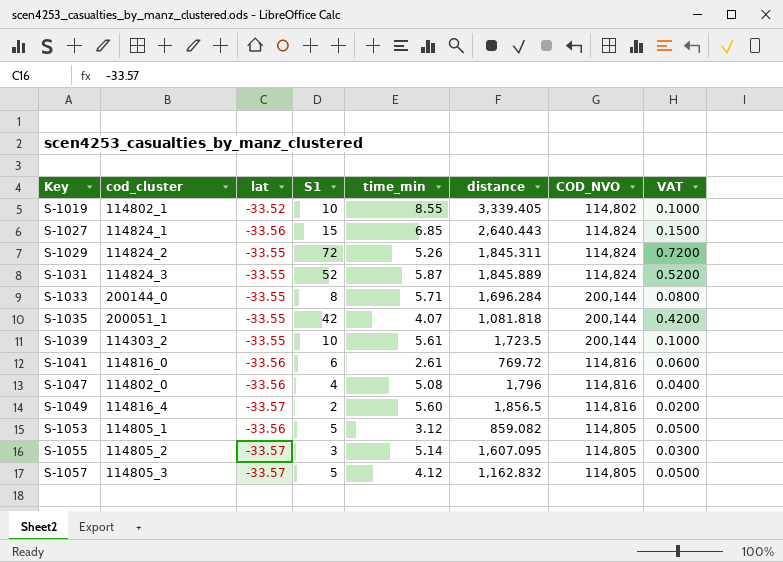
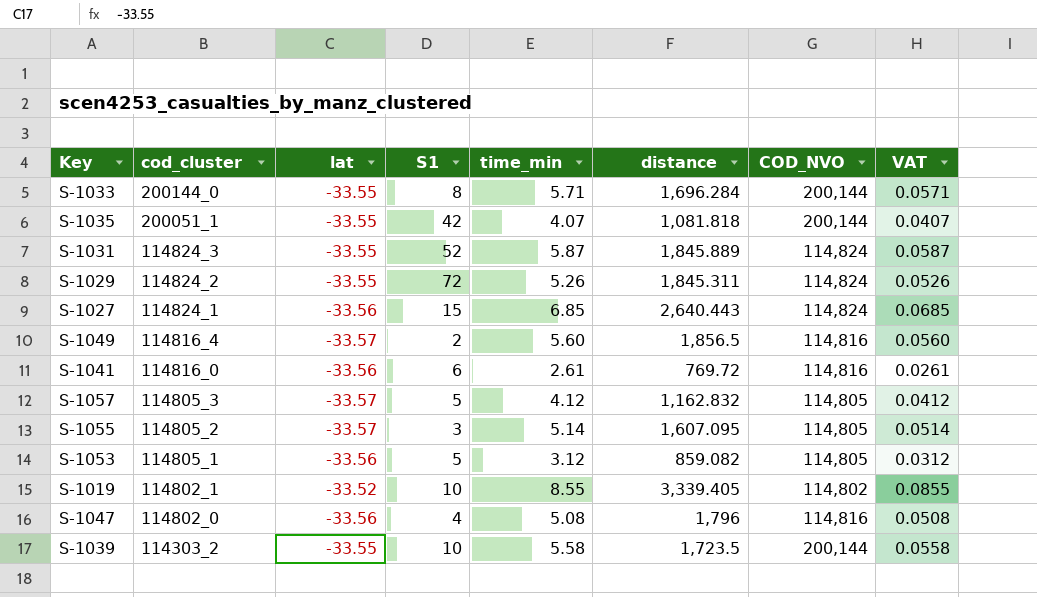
row order: Key ascending -> cod_cluster descending
column VAT | formula: [S1] * 0.01 -> [time_min] * 0.01
S-1039 | time_min: 5.61 -> 5.58

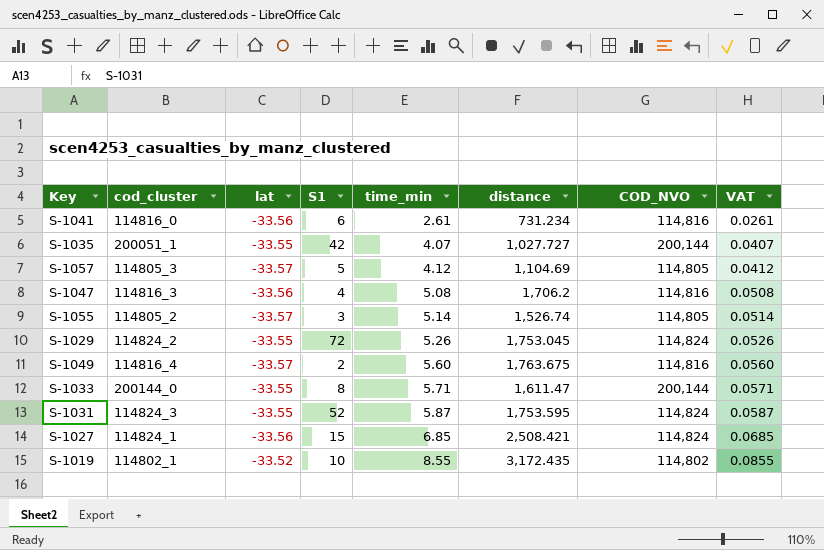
row order: cod_cluster descending -> time_min ascending
row S-1053: 114805_1 | -33.56 | 5 | 3.12 | 859.082 | 114,805 | 0.0312 -> none
row S-1039: 114303_2 | -33.55 | 10 | 5.58 | 1,723.5 | 200,144 | 0.0558 -> none
S-1041 | distance: 769.72 -> 731.234
S-1035 | distance: 1,081.818 -> 1,027.727
S-1057 | distance: 1,162.832 -> 1,104.69
S-1047 | cod_cluster: 114802_0 -> 114816_3
S-1047 | distance: 1,796 -> 1,706.2
S-1055 | distance: 1,607.095 -> 1,526.74
S-1029 | distance: 1,845.311 -> 1,753.045
S-1049 | distance: 1,856.5 -> 1,763.675
S-1033 | distance: 1,696.284 -> 1,611.47
S-1031 | distance: 1,845.889 -> 1,753.595
S-1027 | distance: 2,640.443 -> 2,508.421
S-1019 | distance: 3,339.405 -> 3,172.435

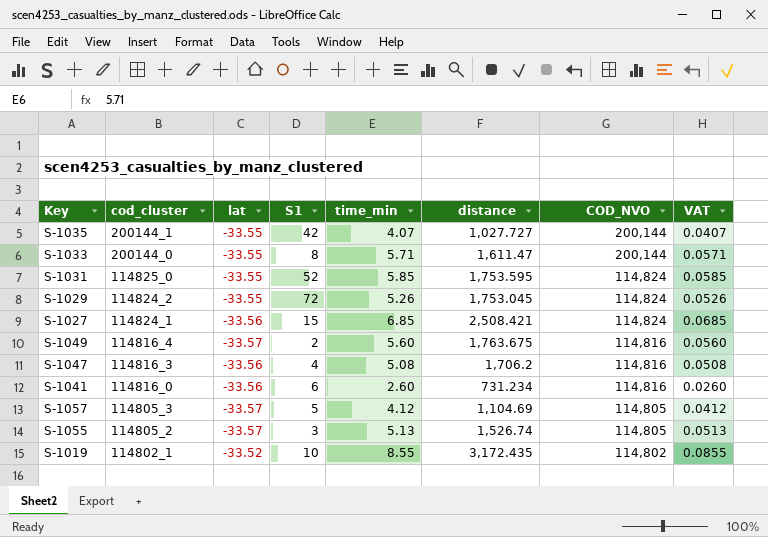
row order: time_min ascending -> cod_cluster descending
S-1035 | cod_cluster: 200051_1 -> 200144_1
S-1031 | cod_cluster: 114824_3 -> 114825_0
S-1031 | time_min: 5.87 -> 5.85
S-1031 | VAT: 0.0587 -> 0.0585
S-1041 | time_min: 2.61 -> 2.60
S-1041 | VAT: 0.0261 -> 0.0260
S-1055 | time_min: 5.14 -> 5.13
S-1055 | VAT: 0.0514 -> 0.0513

